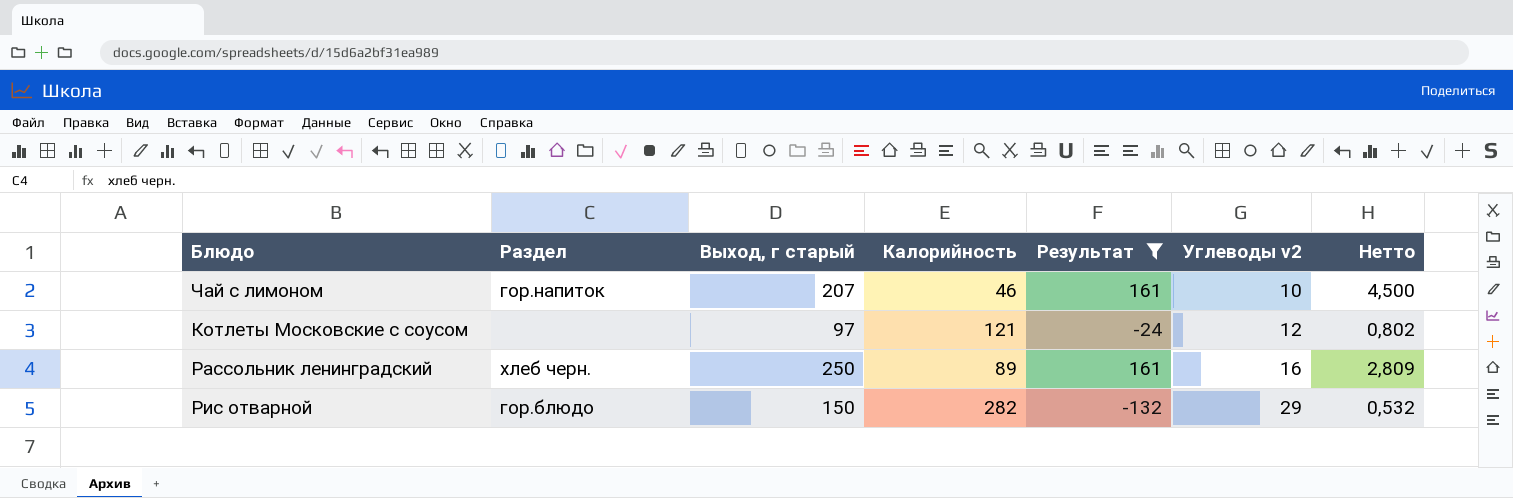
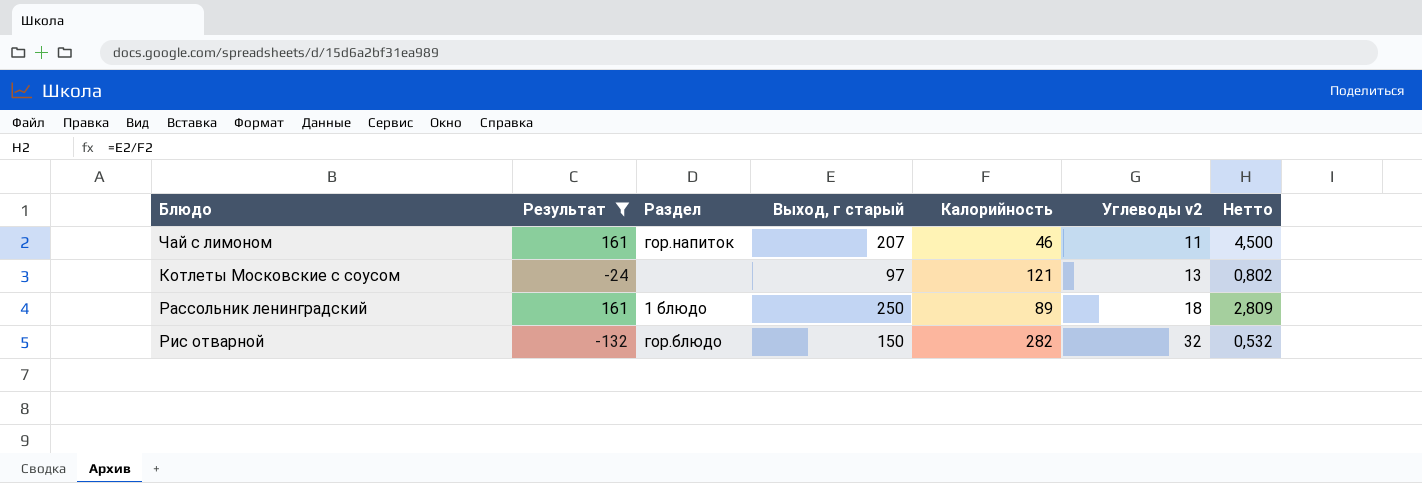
column Результат | position: 5 -> 2
Чай с лимоном | Углеводы v2: 10 -> 11
Котлеты Московские с соусом | Углеводы v2: 12 -> 13
Рассольник ленинградский | Раздел: хлеб черн. -> 1 блюдо
Рассольник ленинградский | Углеводы v2: 16 -> 18
Рис отварной | Углеводы v2: 29 -> 32

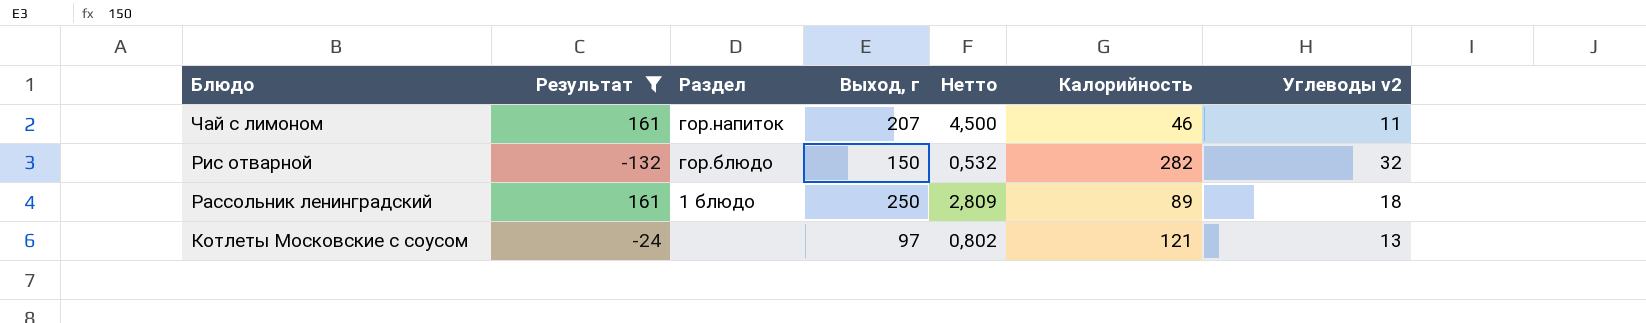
row order: Углеводы v2 ascending -> Блюдо descending
column name: Выход, г старый -> Выход, г
column Нетто | position: 7 -> 5

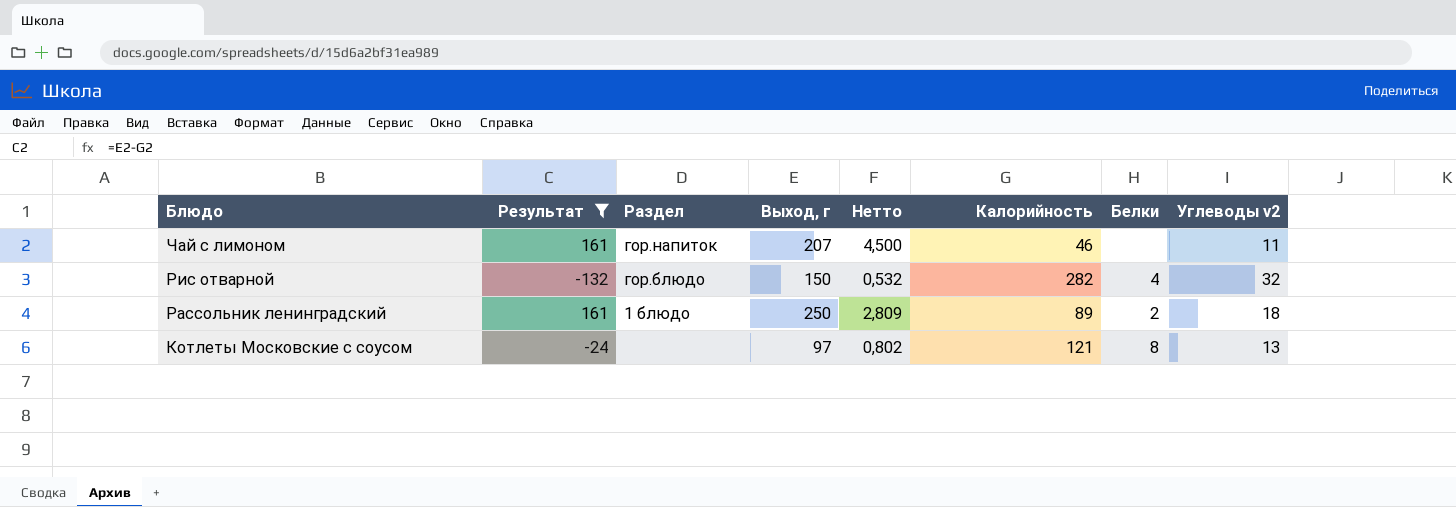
column Белки | position: none -> 7

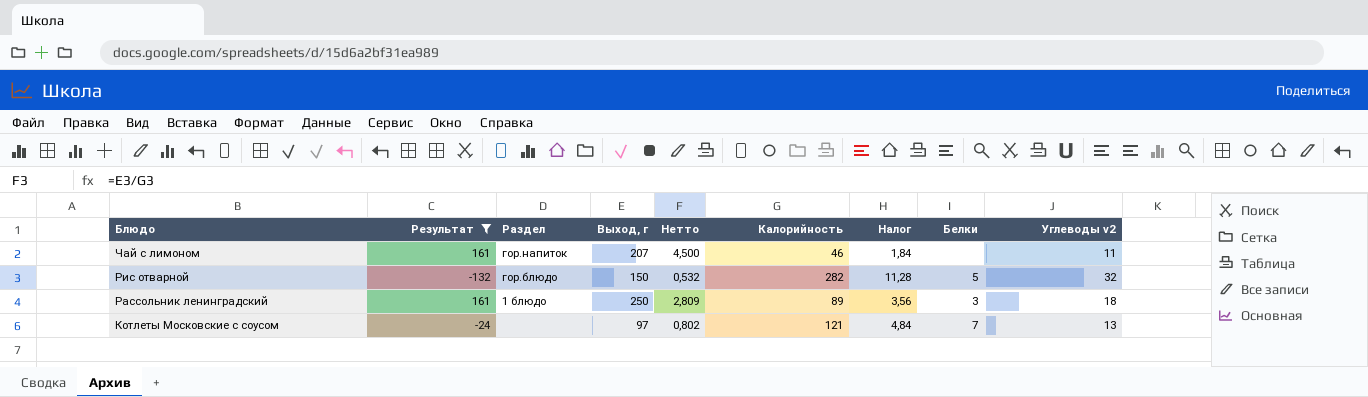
column Налог | formula: none -> [Калорийность] * 0,04
Рис отварной | Белки: 4 -> 5
Рассольник ленинградский | Белки: 2 -> 3
Котлеты Московские с соусом | Белки: 8 -> 7

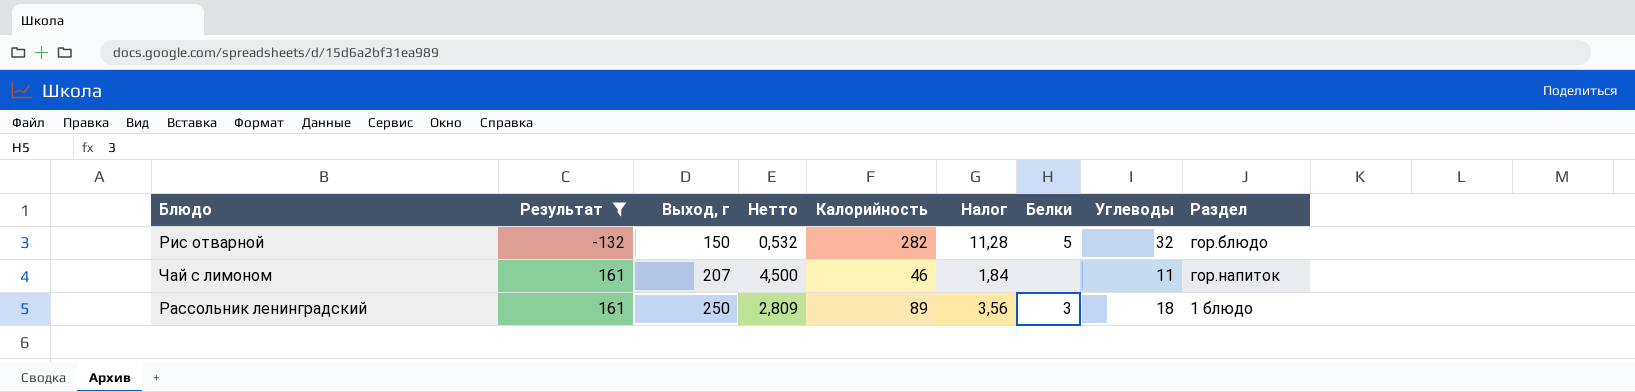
row order: Блюдо descending -> Результат ascending
column name: Углеводы v2 -> Углеводы
column Раздел | position: 3 -> 9
row Котлеты Московские с соусом: -24 | none | 97 | 0,802 | 121 | 4,84 | 7 | 13 -> none

